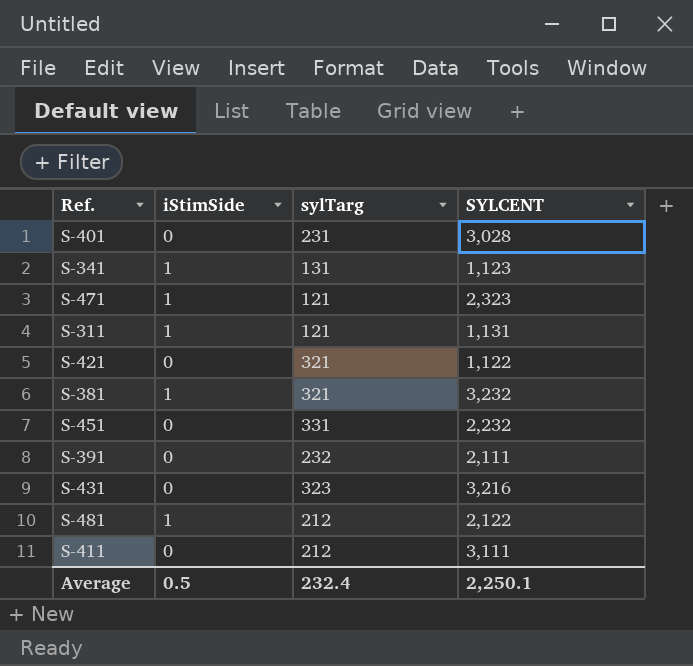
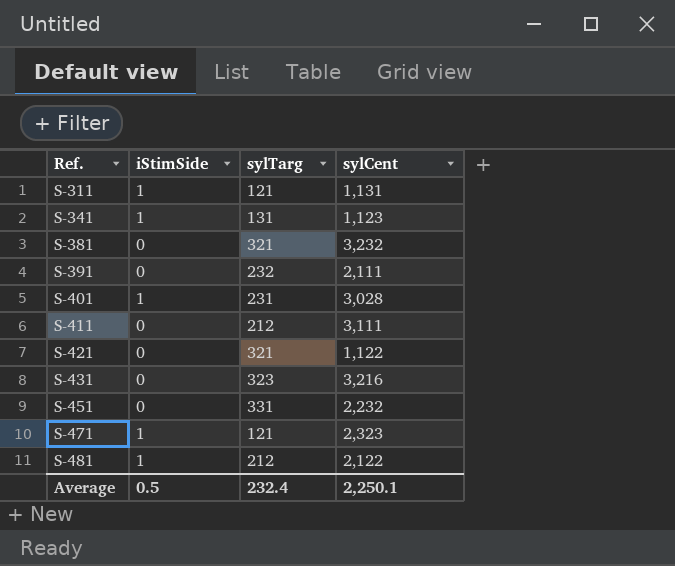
row order: none -> Ref. ascending
column name: SYLCENT -> sylCent
S-381 | iStimSide: 1 -> 0
S-401 | iStimSide: 0 -> 1

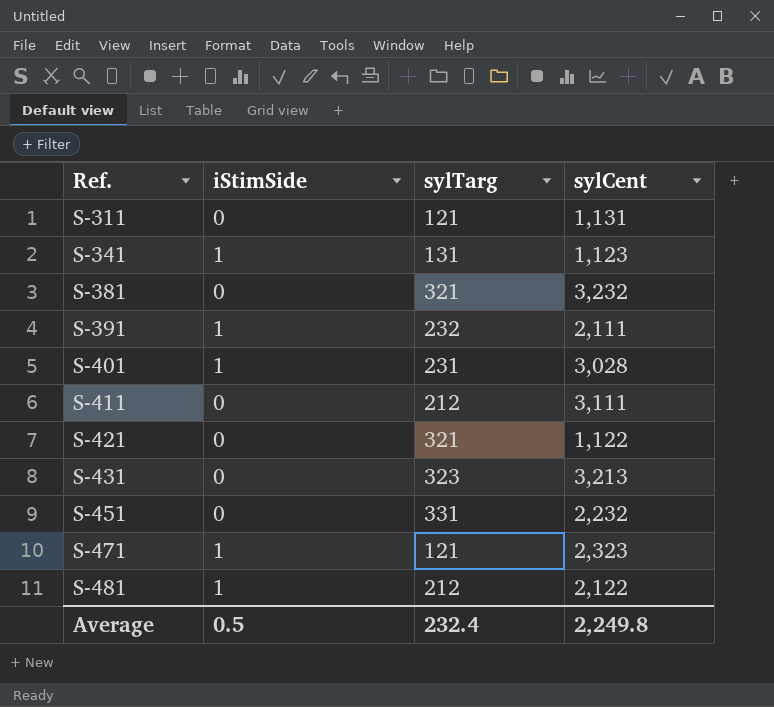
S-311 | iStimSide: 1 -> 0
S-391 | iStimSide: 0 -> 1
S-431 | sylCent: 3,216 -> 3,213
Average | sylCent: 2,250.1 -> 2,249.8

